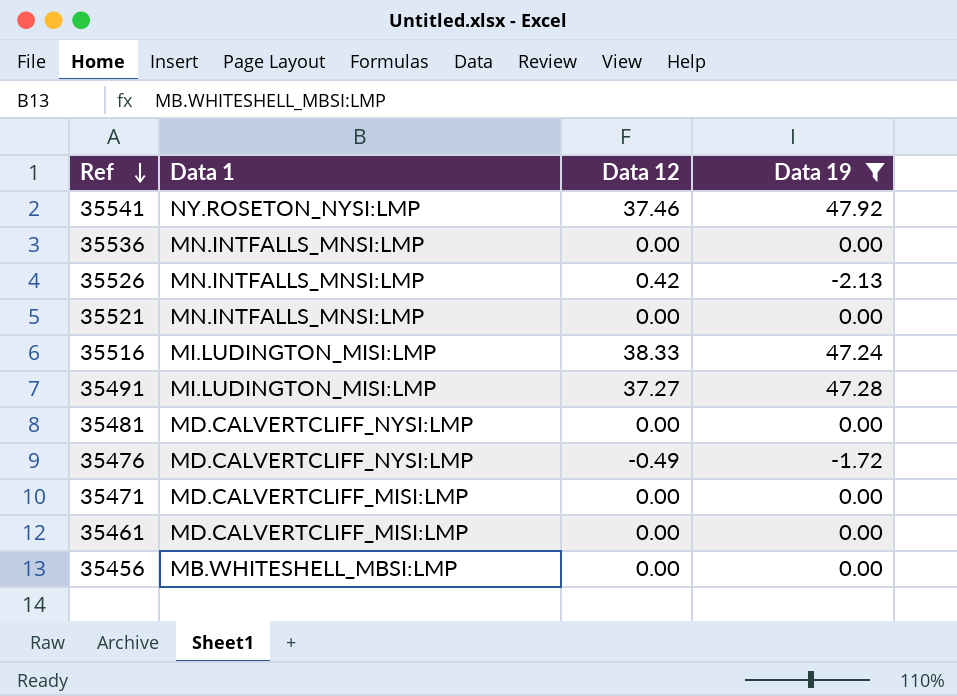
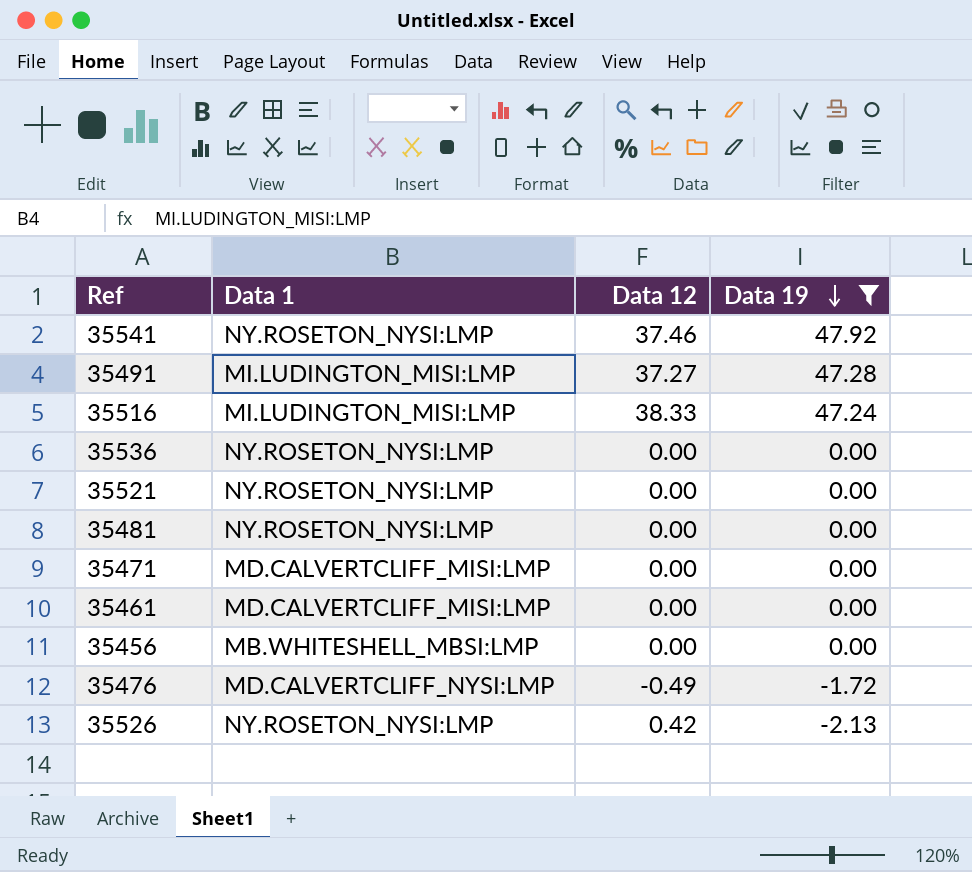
row order: Ref descending -> Data 19 descending
35536 | Data 1: MN.INTFALLS_MNSI:LMP -> NY.ROSETON_NYSI:LMP
35521 | Data 1: MN.INTFALLS_MNSI:LMP -> NY.ROSETON_NYSI:LMP
35481 | Data 1: MD.CALVERTCLIFF_NYSI:LMP -> NY.ROSETON_NYSI:LMP
35526 | Data 1: MN.INTFALLS_MNSI:LMP -> NY.ROSETON_NYSI:LMP

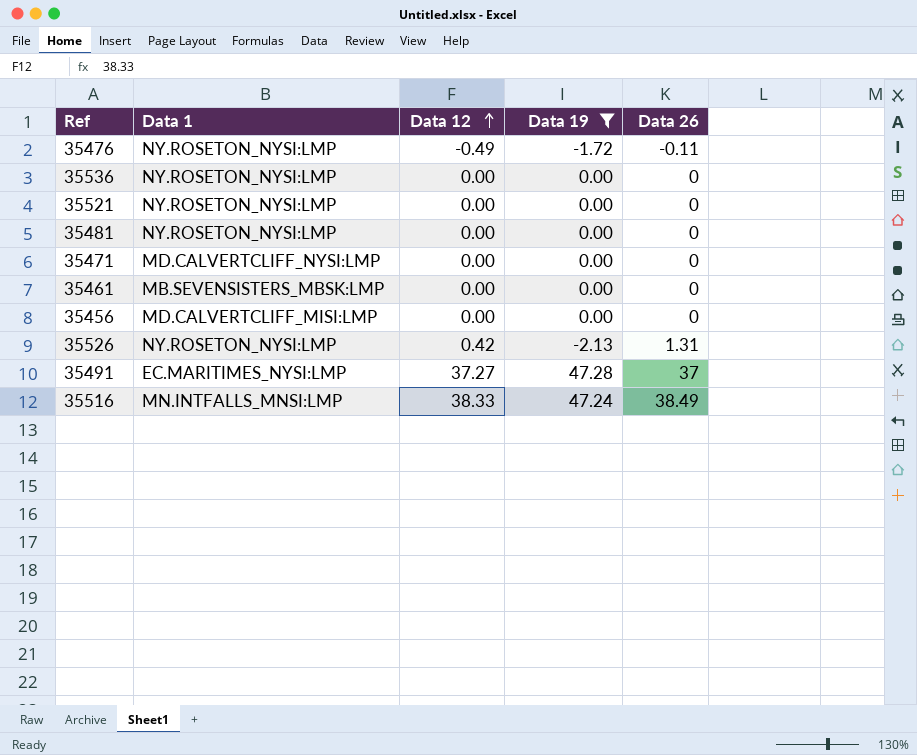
row order: Data 19 descending -> Data 12 ascending
column Data 26 | position: none -> 5
row 35541: NY.ROSETON_NYSI:LMP | 37.46 | 47.92 -> none
35476 | Data 1: MD.CALVERTCLIFF_NYSI:LMP -> NY.ROSETON_NYSI:LMP
35471 | Data 1: MD.CALVERTCLIFF_MISI:LMP -> MD.CALVERTCLIFF_NYSI:LMP
35461 | Data 1: MD.CALVERTCLIFF_MISI:LMP -> MB.SEVENSISTERS_MBSK:LMP
35456 | Data 1: MB.WHITESHELL_MBSI:LMP -> MD.CALVERTCLIFF_MISI:LMP
35491 | Data 1: MI.LUDINGTON_MISI:LMP -> EC.MARITIMES_NYSI:LMP
35516 | Data 1: MI.LUDINGTON_MISI:LMP -> MN.INTFALLS_MNSI:LMP

